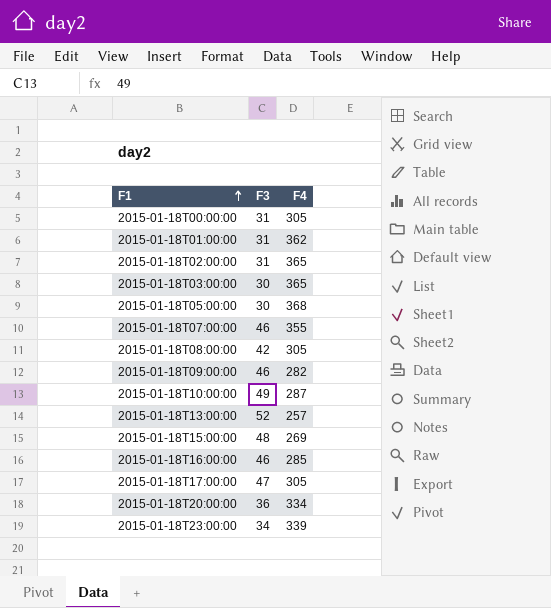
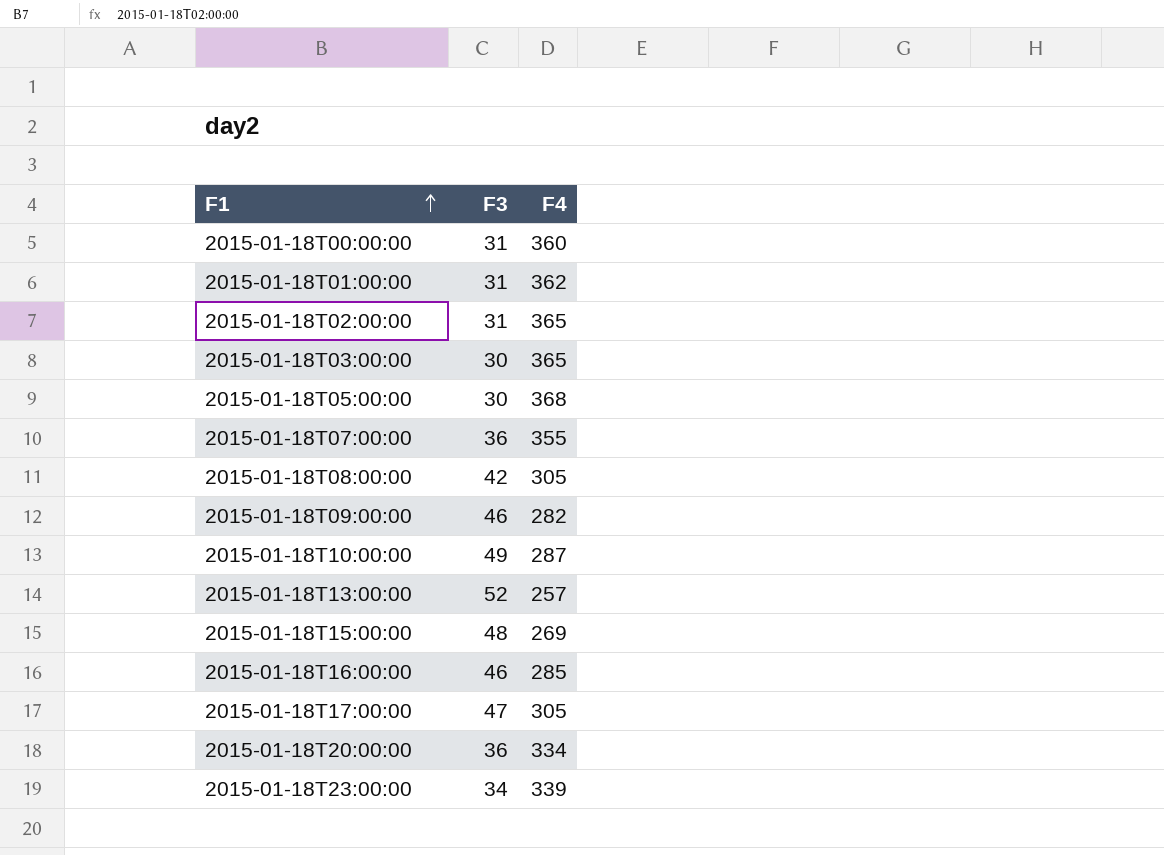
2015-01-18T00:00:00 | F4: 305 -> 360
2015-01-18T07:00:00 | F3: 46 -> 36

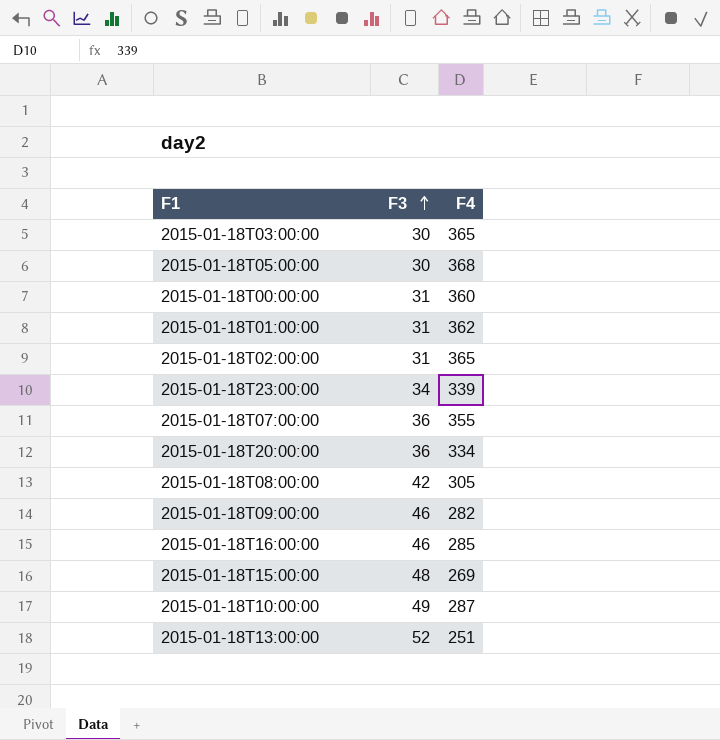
row order: F1 ascending -> F3 ascending
row 2015-01-18T17:00:00: 47 | 305 -> none
2015-01-18T13:00:00 | F4: 257 -> 251

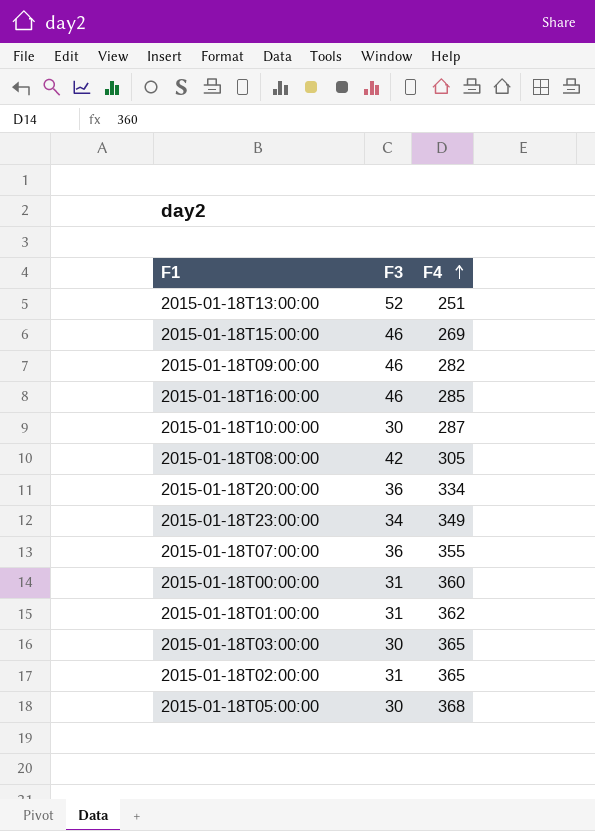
row order: F3 ascending -> F4 ascending
2015-01-18T15:00:00 | F3: 48 -> 46
2015-01-18T10:00:00 | F3: 49 -> 30
2015-01-18T23:00:00 | F4: 339 -> 349

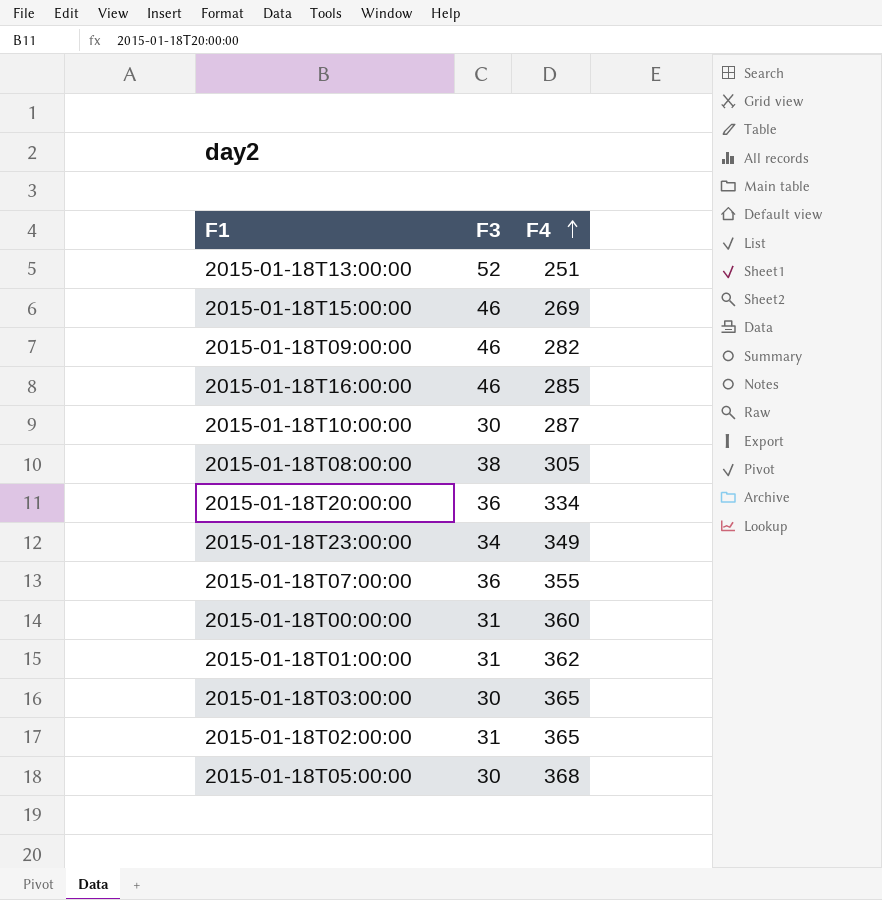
2015-01-18T08:00:00 | F3: 42 -> 38

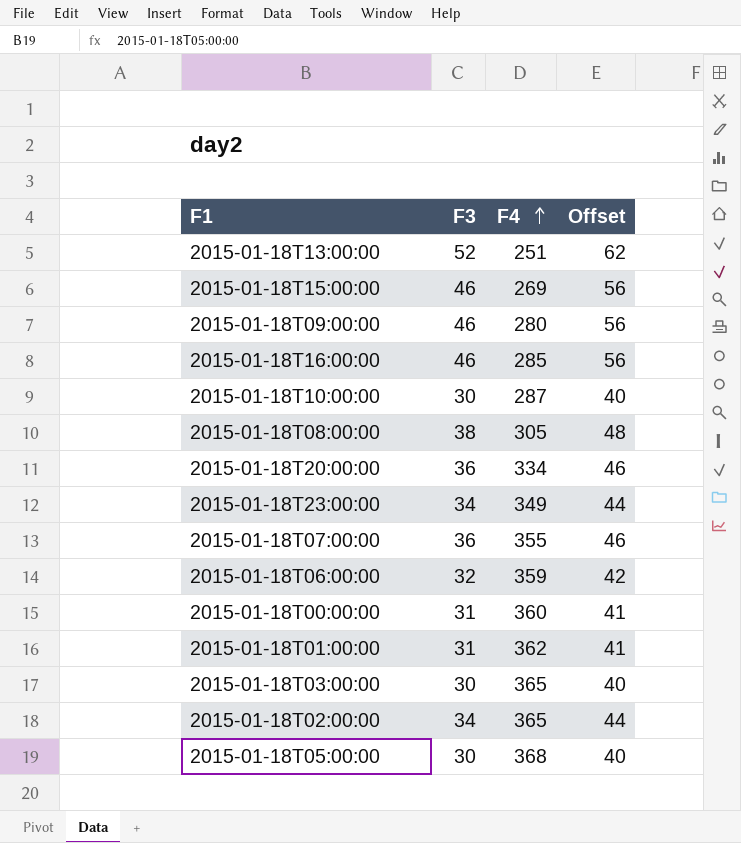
column Offset | formula: none -> [F3] + 10
2015-01-18T09:00:00 | F4: 282 -> 280
row 2015-01-18T06:00:00: none -> 32 | 359 | 42
2015-01-18T02:00:00 | F3: 31 -> 34

